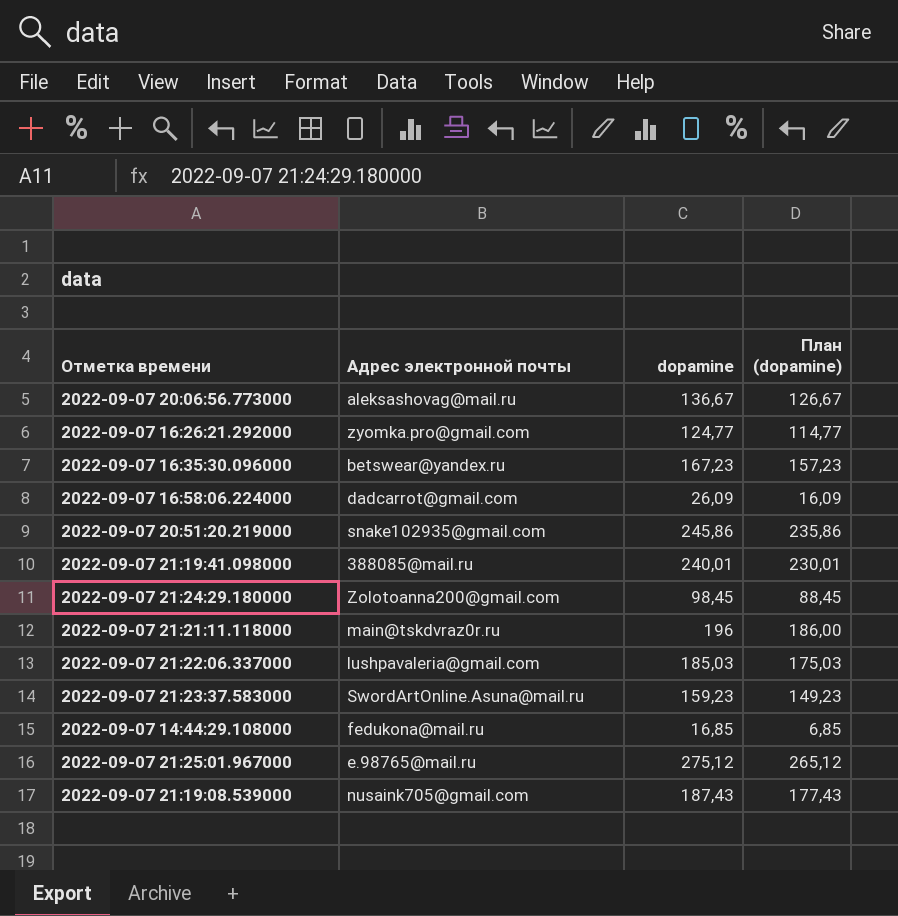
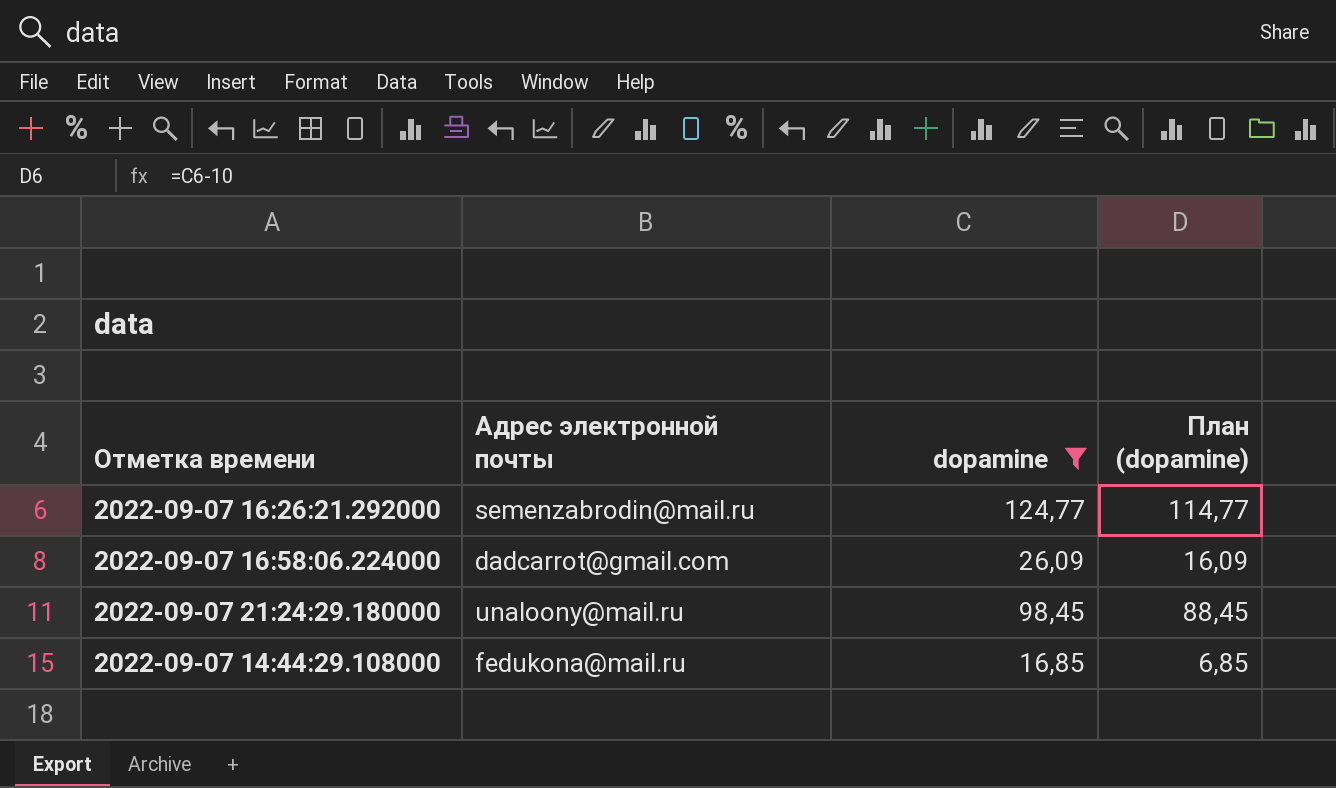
filter: none -> dopamine <= 124,77
2022-09-07 16:26:21.292000 | Адрес электронной почты: zyomka.pro@gmail.com -> semenzabrodin@mail.ru
2022-09-07 21:24:29.180000 | Адрес электронной почты: Zolotoanna200@gmail.com -> unaloony@mail.ru

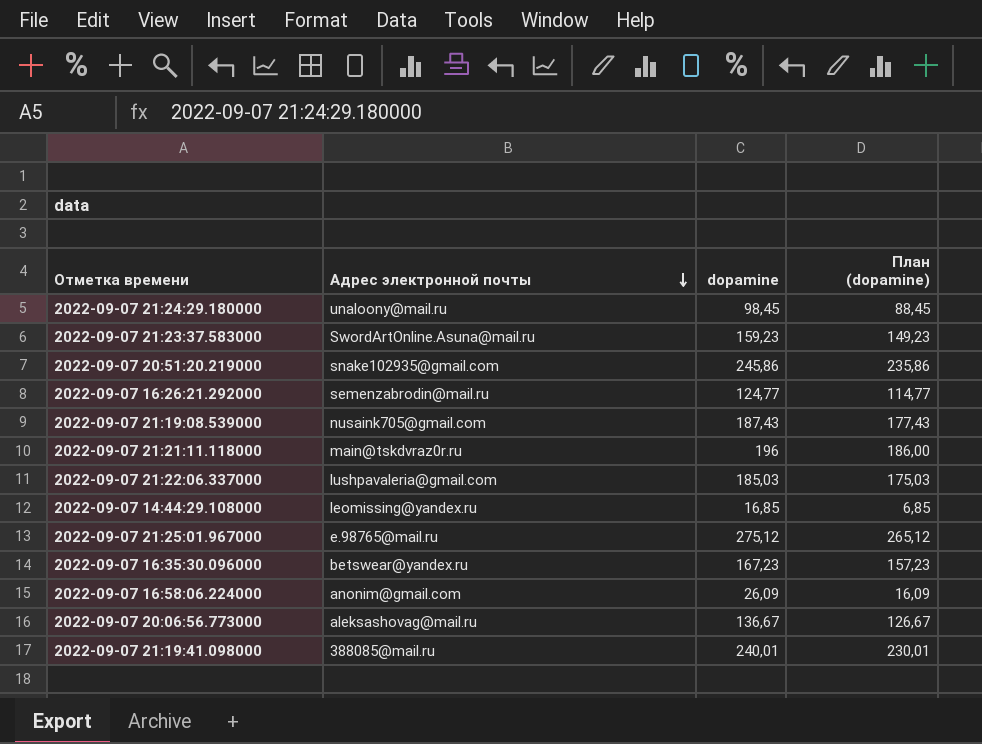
filter: dopamine <= 124,77 -> none
row order: none -> Адрес электронной почты descending
2022-09-07 14:44:29.108000 | Адрес электронной почты: fedukona@mail.ru -> leomissing@yandex.ru
2022-09-07 16:58:06.224000 | Адрес электронной почты: dadcarrot@gmail.com -> anonim@gmail.com

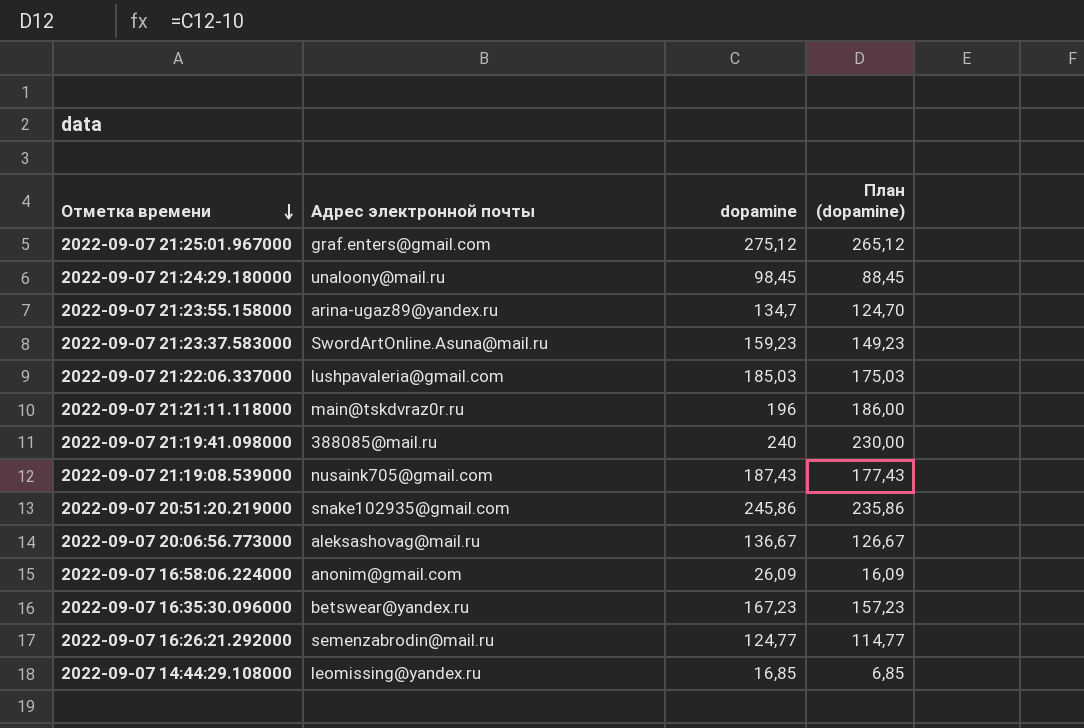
row order: Адрес электронной почты descending -> Отметка времени descending
2022-09-07 21:25:01.967000 | Адрес электронной почты: e.98765@mail.ru -> graf.enters@gmail.com
row 2022-09-07 21:23:55.158000: none -> arina-ugaz89@yandex.ru | 134,7 | 124,70
2022-09-07 21:19:41.098000 | dopamine: 240,01 -> 240
2022-09-07 21:19:41.098000 | План (dopamine): 230,01 -> 230,00

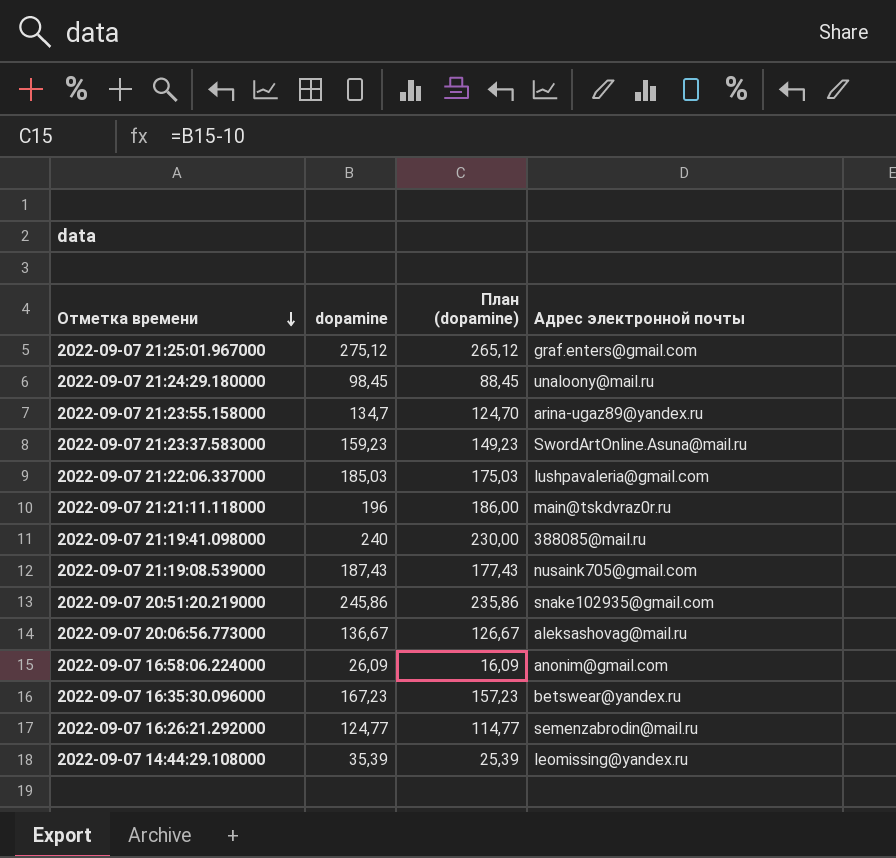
column Адрес электронной почты | position: 2 -> 4
2022-09-07 14:44:29.108000 | dopamine: 16,85 -> 35,39
2022-09-07 14:44:29.108000 | План (dopamine): 6,85 -> 25,39

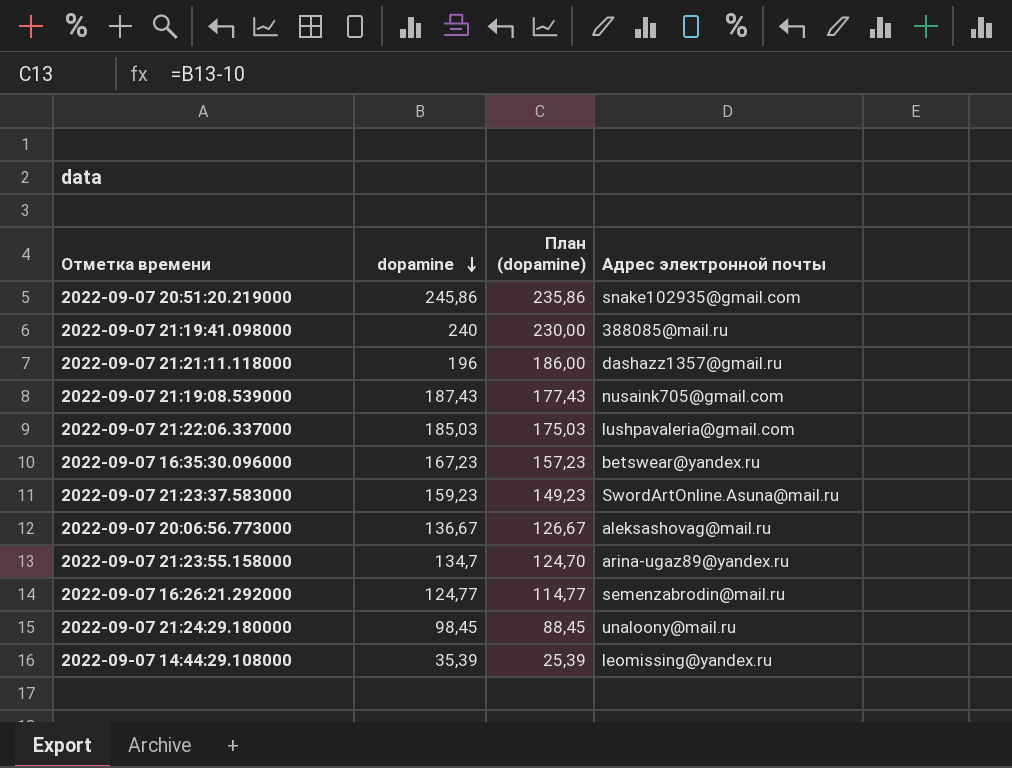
row order: Отметка времени descending -> dopamine descending
row 2022-09-07 21:25:01.967000: 275,12 | 265,12 | graf.enters@gmail.com -> none
row 2022-09-07 16:58:06.224000: 26,09 | 16,09 | anonim@gmail.com -> none
2022-09-07 21:21:11.118000 | Адрес электронной почты: main@tskdvraz0r.ru -> dashazz1357@gmail.ru

